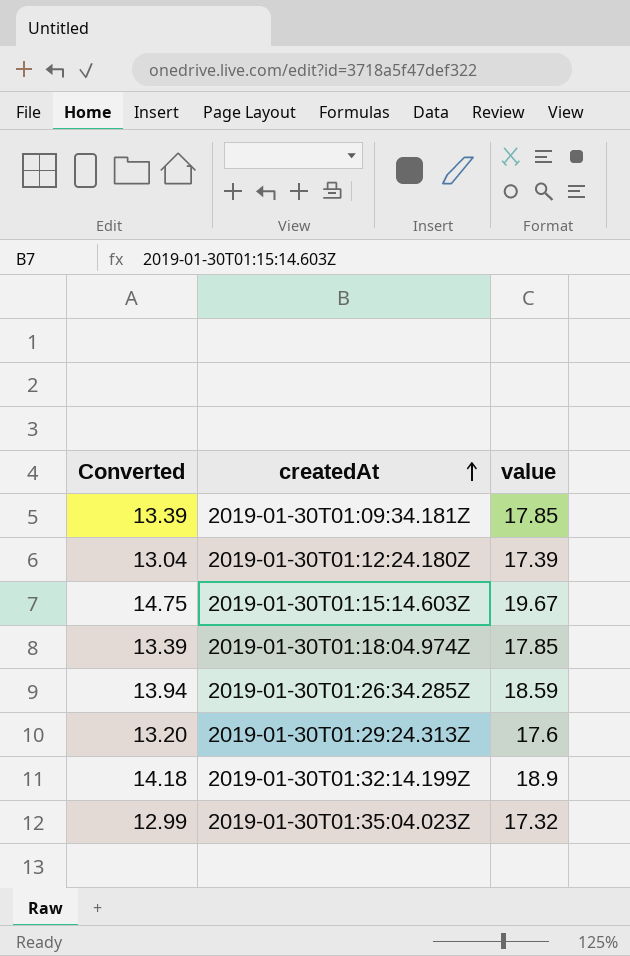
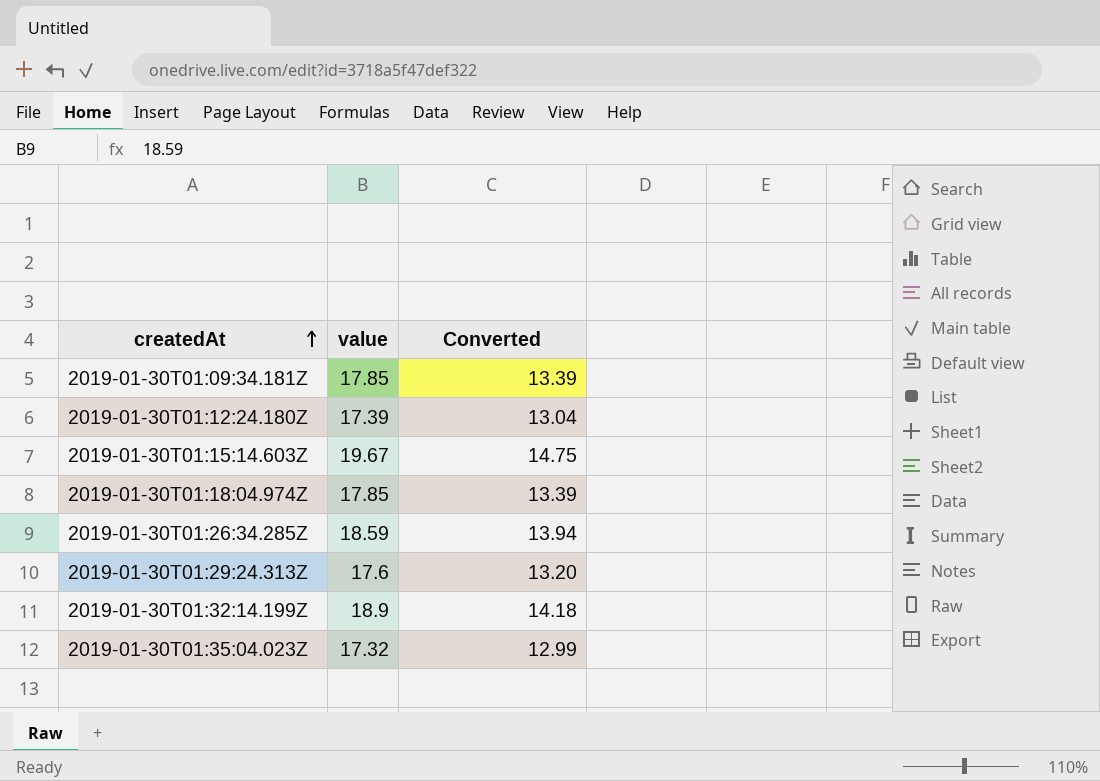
column Converted | position: 1 -> 3

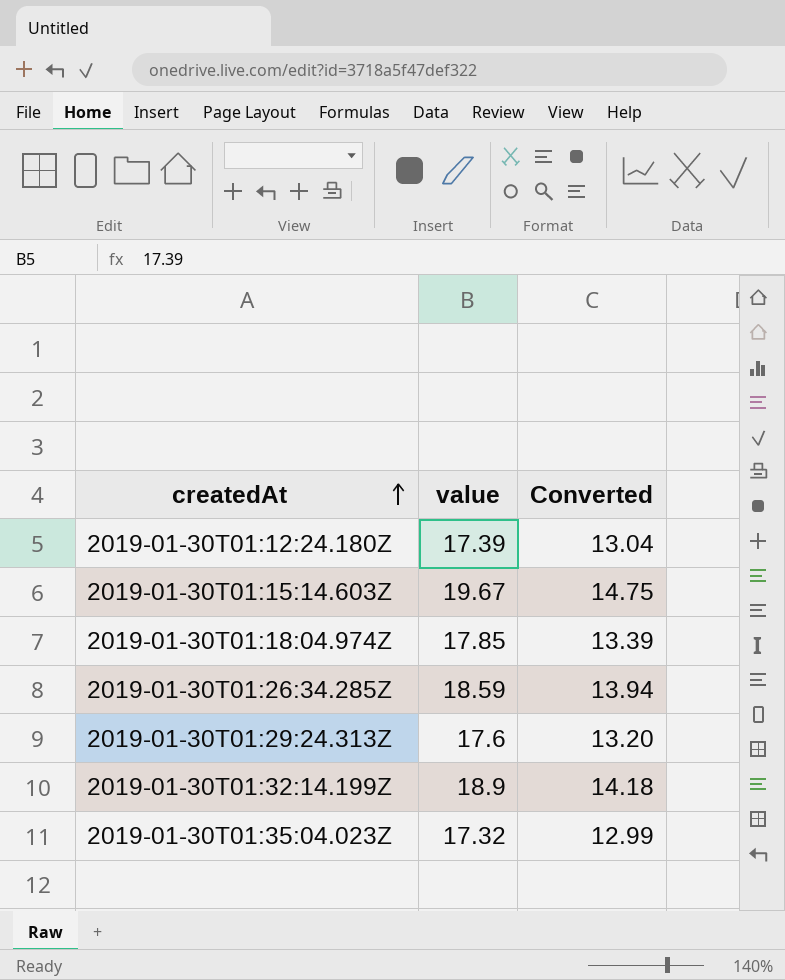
row 2019-01-30T01:09:34.181Z: 17.85 | 13.39 -> none

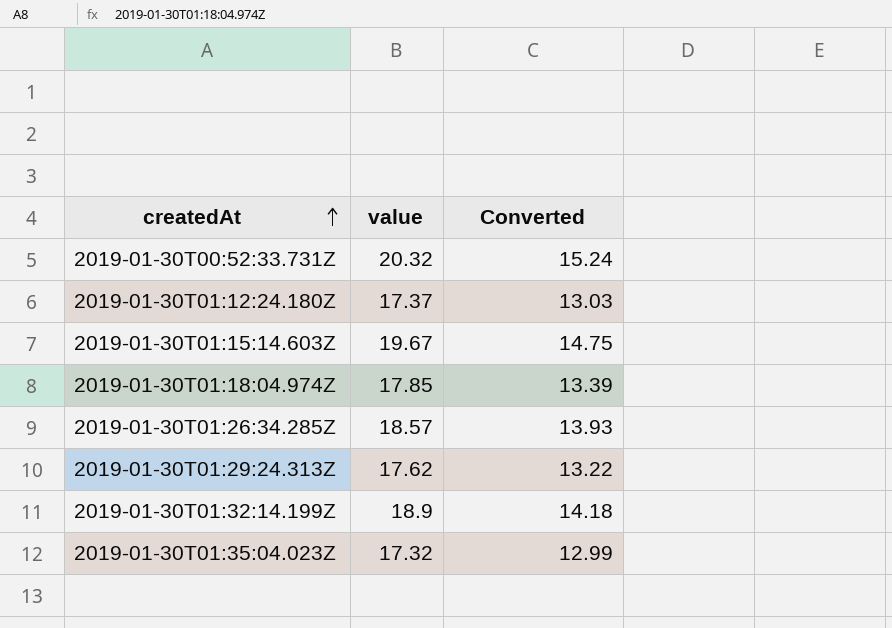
row 2019-01-30T00:52:33.731Z: none -> 20.32 | 15.24
2019-01-30T01:12:24.180Z | value: 17.39 -> 17.37
2019-01-30T01:12:24.180Z | Converted: 13.04 -> 13.03
2019-01-30T01:26:34.285Z | value: 18.59 -> 18.57
2019-01-30T01:26:34.285Z | Converted: 13.94 -> 13.93
2019-01-30T01:29:24.313Z | value: 17.6 -> 17.62
2019-01-30T01:29:24.313Z | Converted: 13.20 -> 13.22

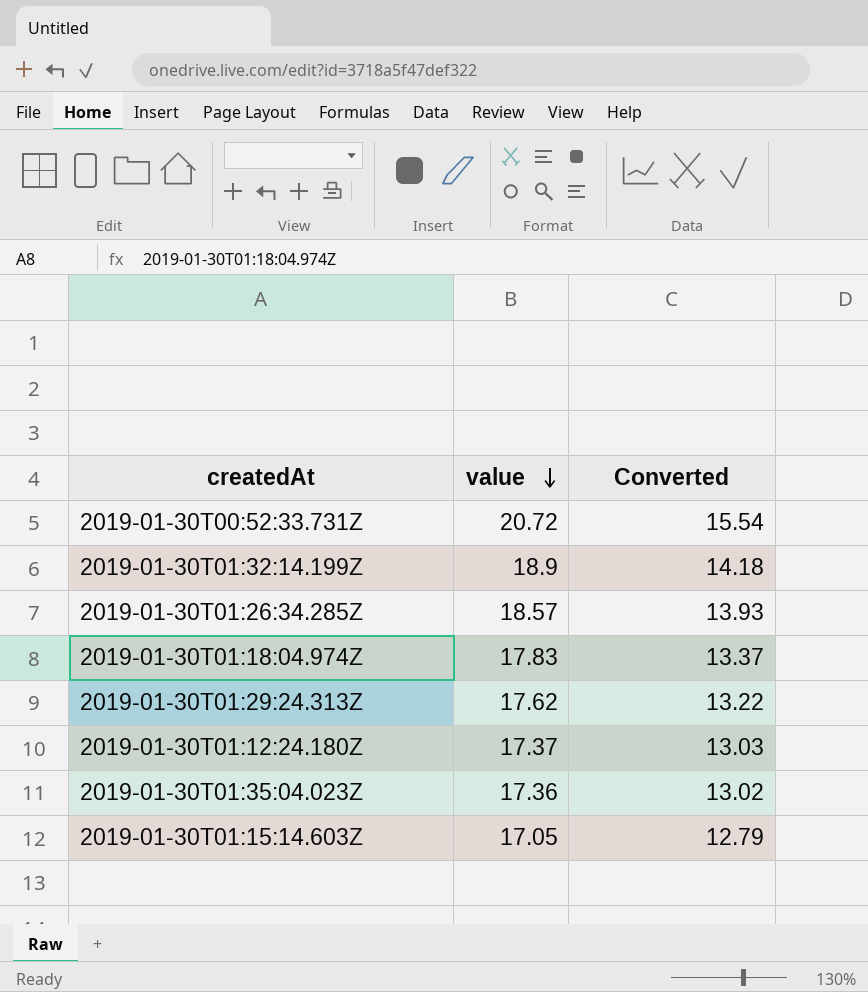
row order: createdAt ascending -> value descending
2019-01-30T00:52:33.731Z | value: 20.32 -> 20.72
2019-01-30T00:52:33.731Z | Converted: 15.24 -> 15.54
2019-01-30T01:18:04.974Z | value: 17.85 -> 17.83
2019-01-30T01:18:04.974Z | Converted: 13.39 -> 13.37
2019-01-30T01:35:04.023Z | value: 17.32 -> 17.36
2019-01-30T01:35:04.023Z | Converted: 12.99 -> 13.02
2019-01-30T01:15:14.603Z | value: 19.67 -> 17.05
2019-01-30T01:15:14.603Z | Converted: 14.75 -> 12.79

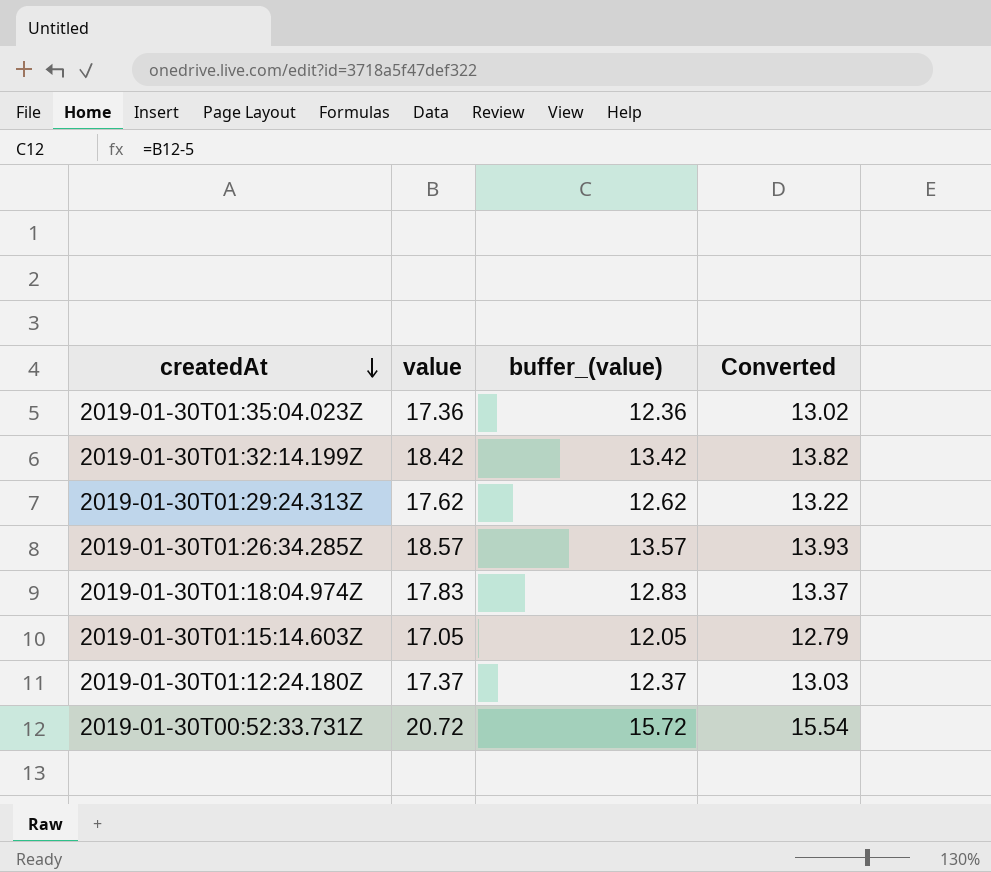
row order: value descending -> createdAt descending
column buffer_(value) | formula: none -> [value] - 5
2019-01-30T01:32:14.199Z | value: 18.9 -> 18.42
2019-01-30T01:32:14.199Z | Converted: 14.18 -> 13.82

